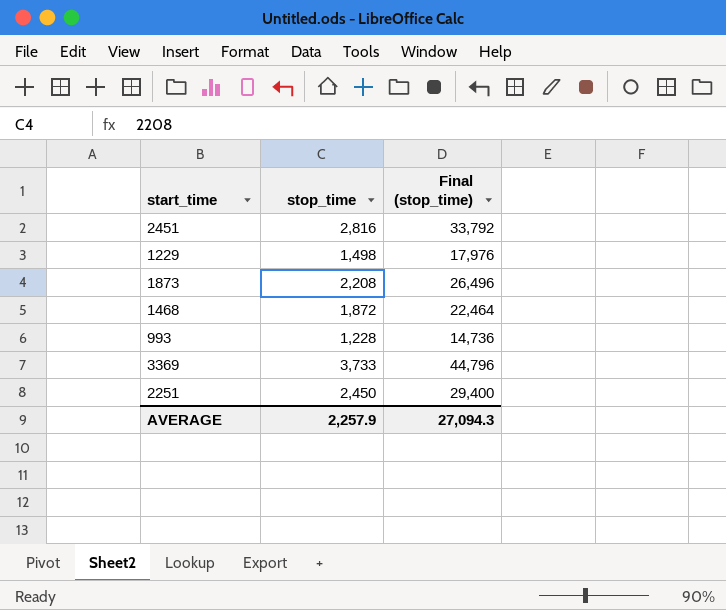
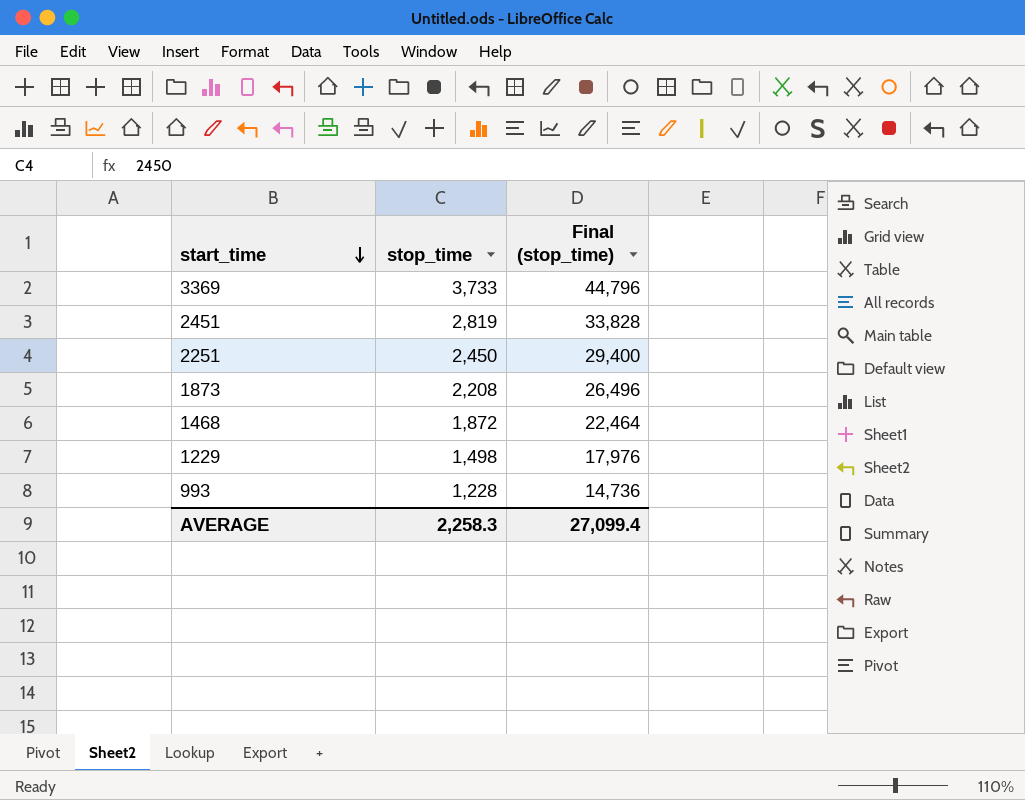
row order: none -> start_time descending
2451 | stop_time: 2,816 -> 2,819
2451 | Final (stop_time): 33,792 -> 33,828
AVERAGE | stop_time: 2,257.9 -> 2,258.3
AVERAGE | Final (stop_time): 27,094.3 -> 27,099.4

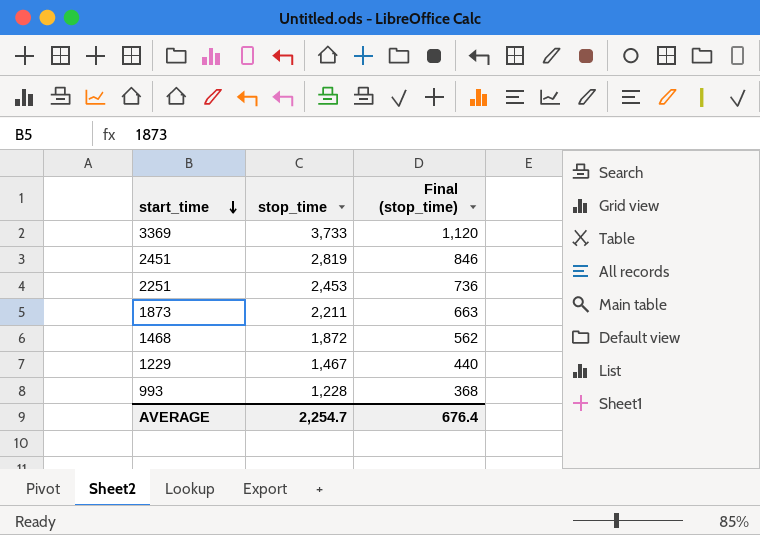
column Final (stop_time) | formula: [stop_time] * 12 -> [stop_time] * 0.3
2251 | stop_time: 2,450 -> 2,453
1873 | stop_time: 2,208 -> 2,211
1229 | stop_time: 1,498 -> 1,467
AVERAGE | stop_time: 2,258.3 -> 2,254.7
AVERAGE | Final (stop_time): 27,099.4 -> 676.4

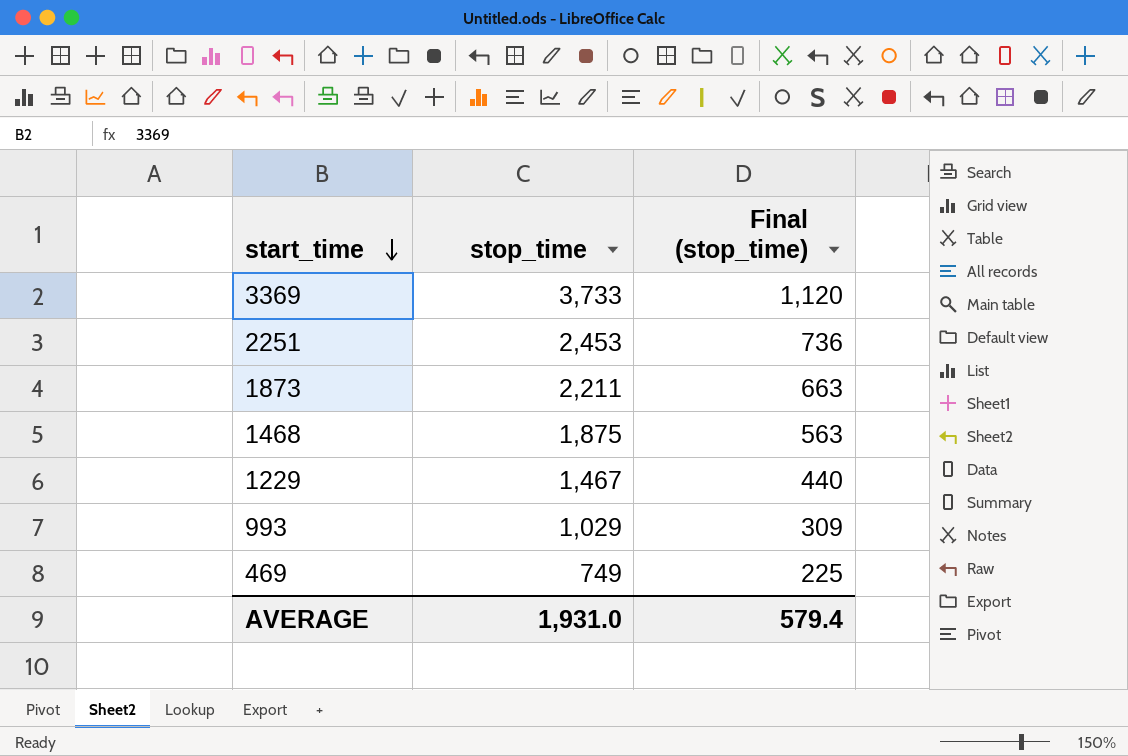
row 2451: 2,819 | 846 -> none
1468 | stop_time: 1,872 -> 1,875
1468 | Final (stop_time): 562 -> 563
993 | stop_time: 1,228 -> 1,029
993 | Final (stop_time): 368 -> 309
row 469: none -> 749 | 225
AVERAGE | stop_time: 2,254.7 -> 1,931.0
AVERAGE | Final (stop_time): 676.4 -> 579.4

